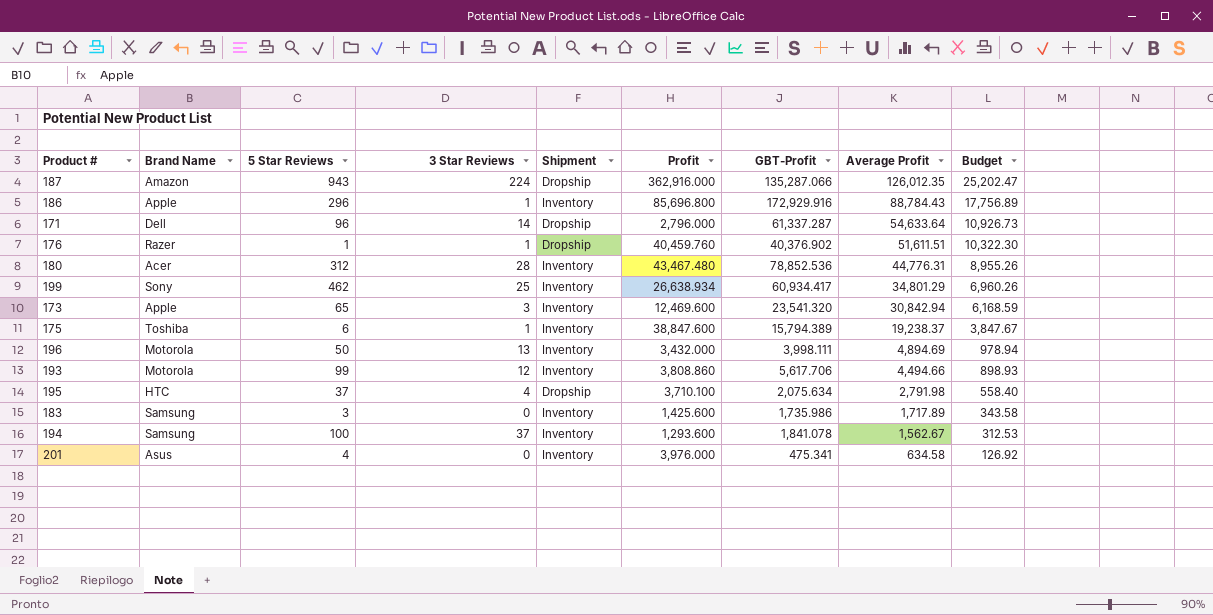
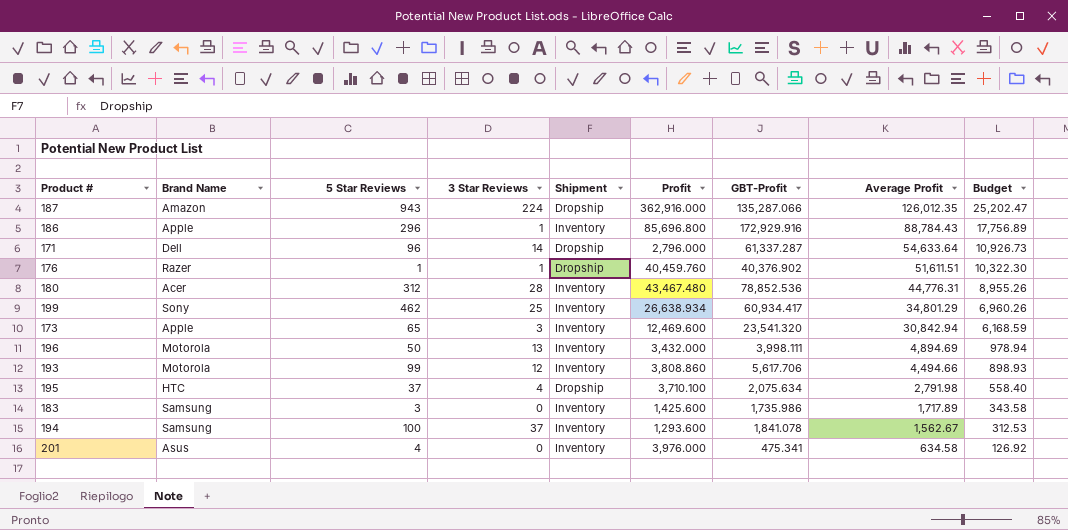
row 175: Toshiba | 6 | 1 | Inventory | 38,847.600 | 15,794.389 | 19,238.37 | 3,847.67 -> none

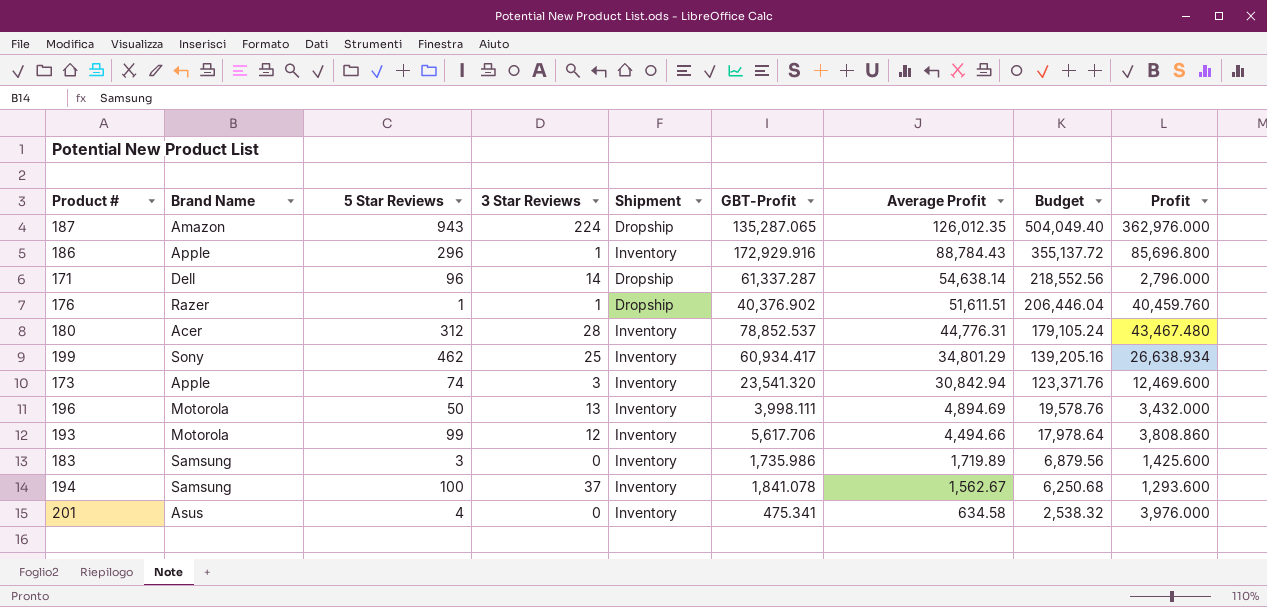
column Budget | formula: [Average Profit] * 0.2 -> [Average Profit] * 4
column Profit | position: 6 -> 9
row 195: HTC | 37 | 4 | Dropship | 3,710.100 | 2,075.634 | 2,791.98 | 558.40 -> none
187 | GBT-Profit: 135,287.066 -> 135,287.065
187 | Profit: 362,916.000 -> 362,976.000
171 | Average Profit: 54,633.64 -> 54,638.14
180 | GBT-Profit: 78,852.536 -> 78,852.537
173 | 5 Star Reviews: 65 -> 74
183 | Average Profit: 1,717.89 -> 1,719.89

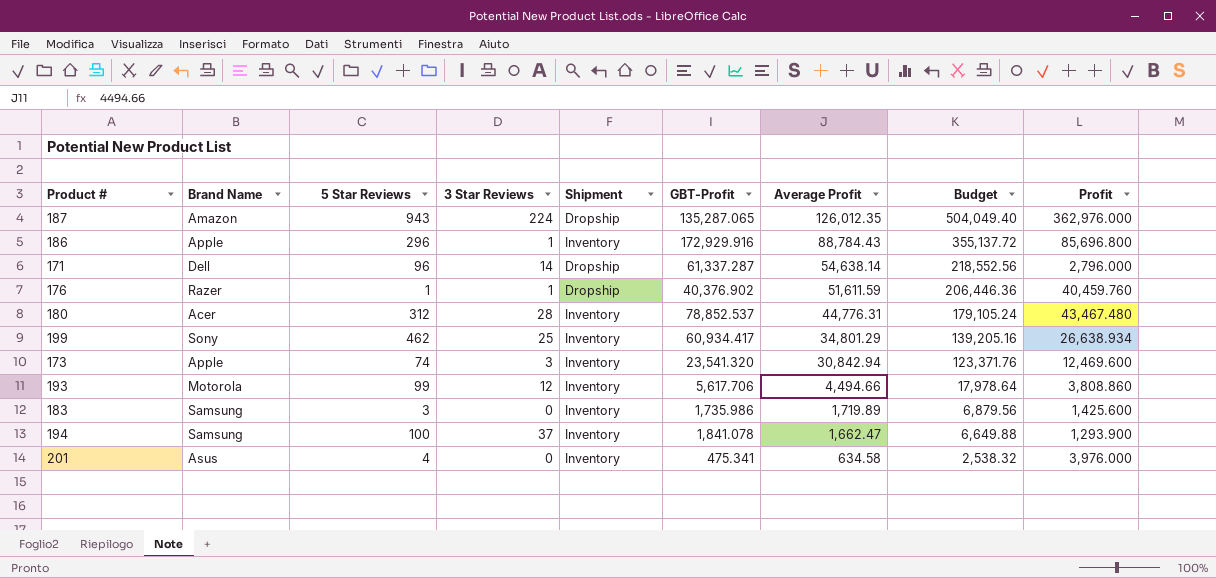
row 196: Motorola | 50 | 13 | Inventory | 3,998.111 | 4,894.69 | 19,578.76 | 3,432.000 -> none
176 | Average Profit: 51,611.51 -> 51,611.59
176 | Budget: 206,446.04 -> 206,446.36
194 | Average Profit: 1,562.67 -> 1,662.47
194 | Budget: 6,250.68 -> 6,649.88
194 | Profit: 1,293.600 -> 1,293.900

